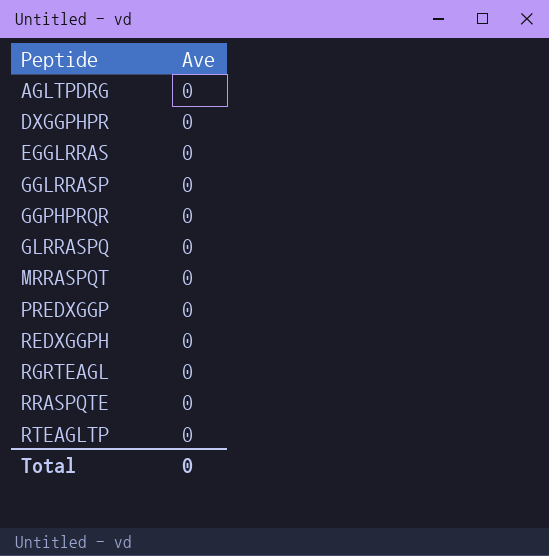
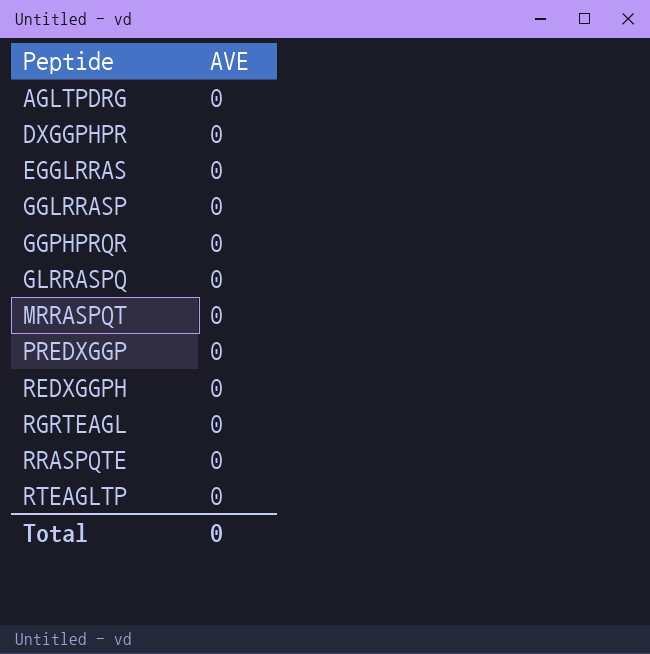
column name: Ave -> AVE

